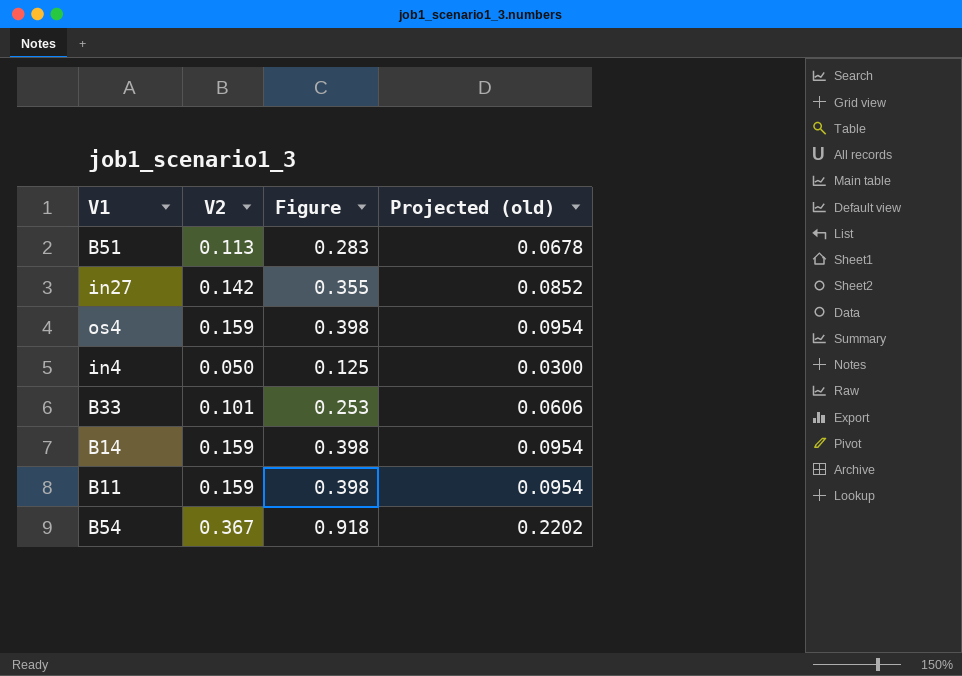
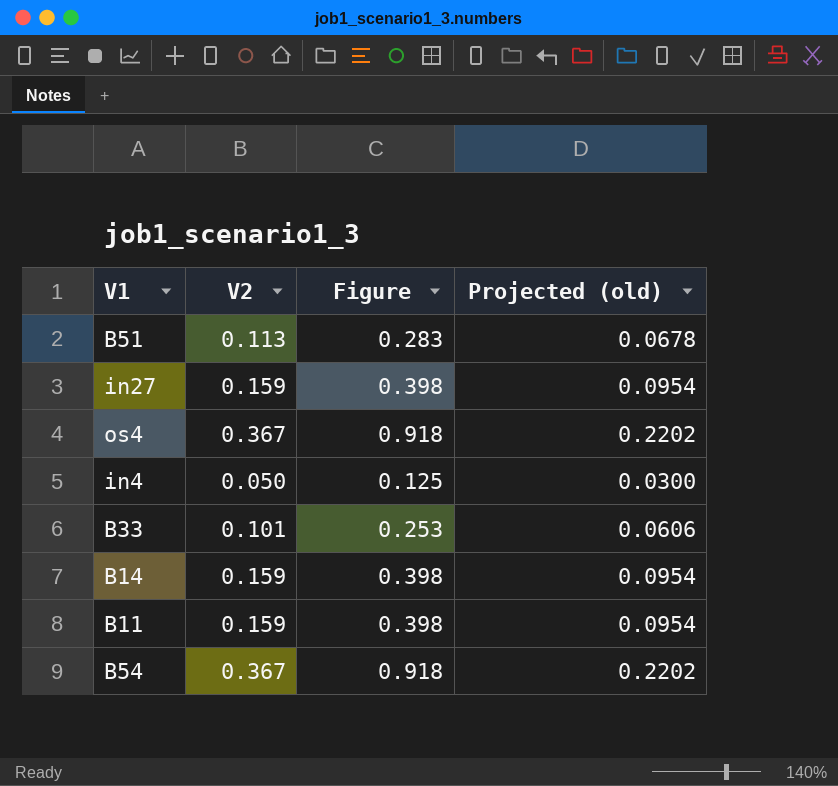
in27 | V2: 0.142 -> 0.159
in27 | Figure: 0.355 -> 0.398
in27 | Projected (old): 0.0852 -> 0.0954
os4 | V2: 0.159 -> 0.367
os4 | Figure: 0.398 -> 0.918
os4 | Projected (old): 0.0954 -> 0.2202

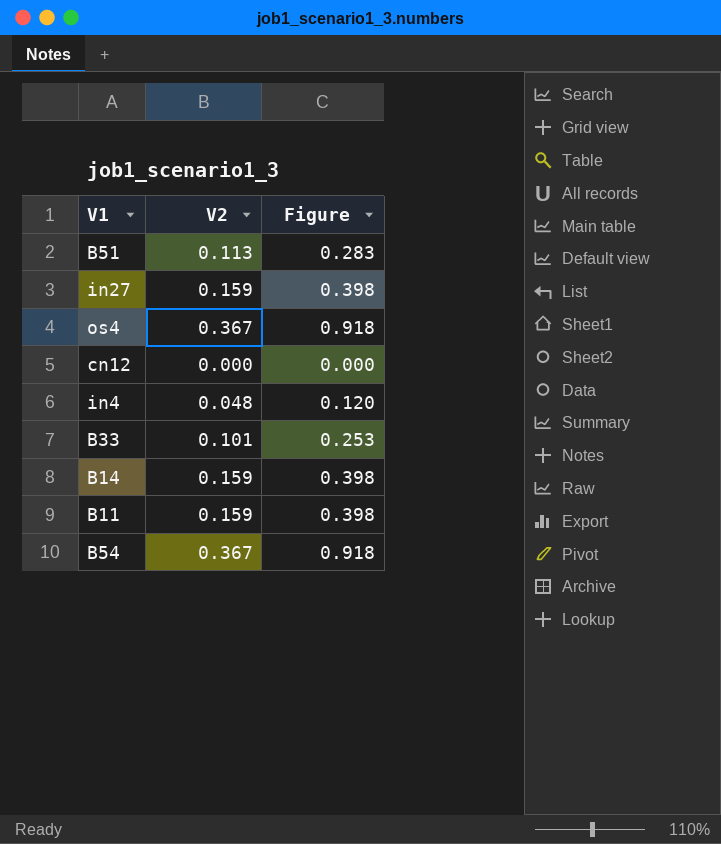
column Projected (old) | formula: [V2] * 0.6 -> none
row cn12: none -> 0.000 | 0.000
in4 | V2: 0.050 -> 0.048
in4 | Figure: 0.125 -> 0.120

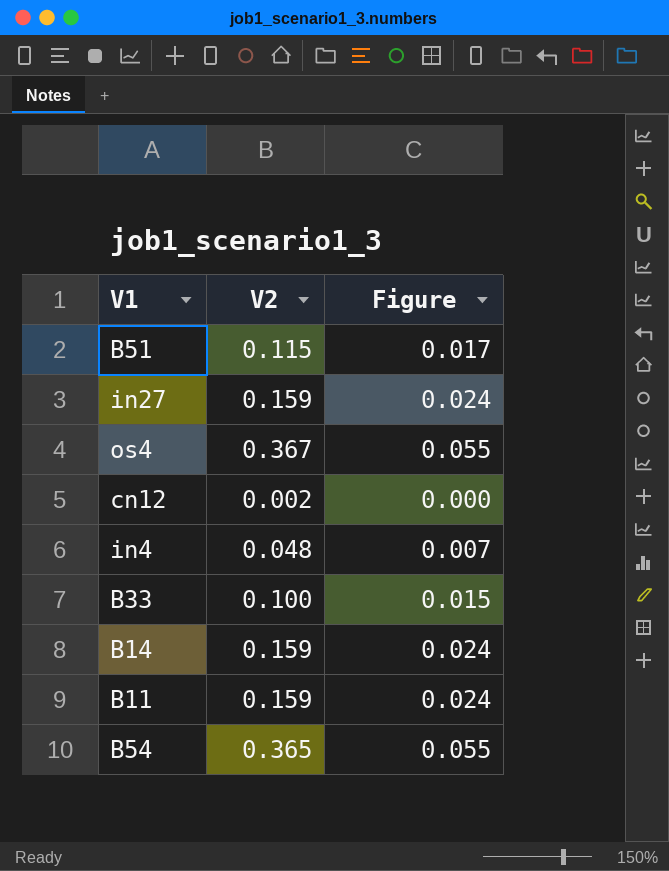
column Figure | formula: [V2] * 2.5 -> [V2] * 0.15
B51 | V2: 0.113 -> 0.115
cn12 | V2: 0.000 -> 0.002
B33 | V2: 0.101 -> 0.100
B54 | V2: 0.367 -> 0.365

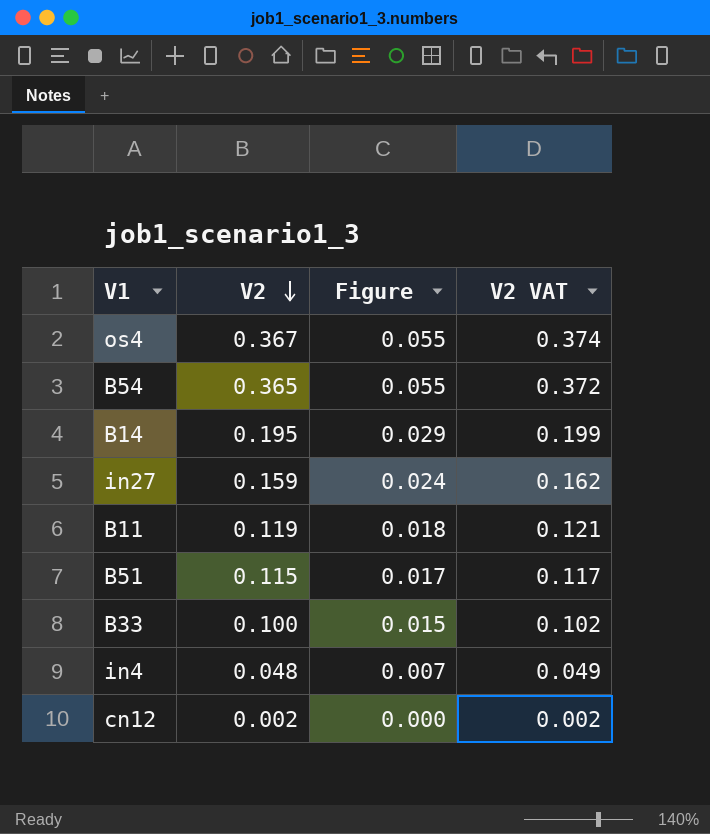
row order: none -> V2 descending
column V2 VAT | formula: none -> [V2] * 1.02
B14 | V2: 0.159 -> 0.195
B14 | Figure: 0.024 -> 0.029
B11 | V2: 0.159 -> 0.119
B11 | Figure: 0.024 -> 0.018

